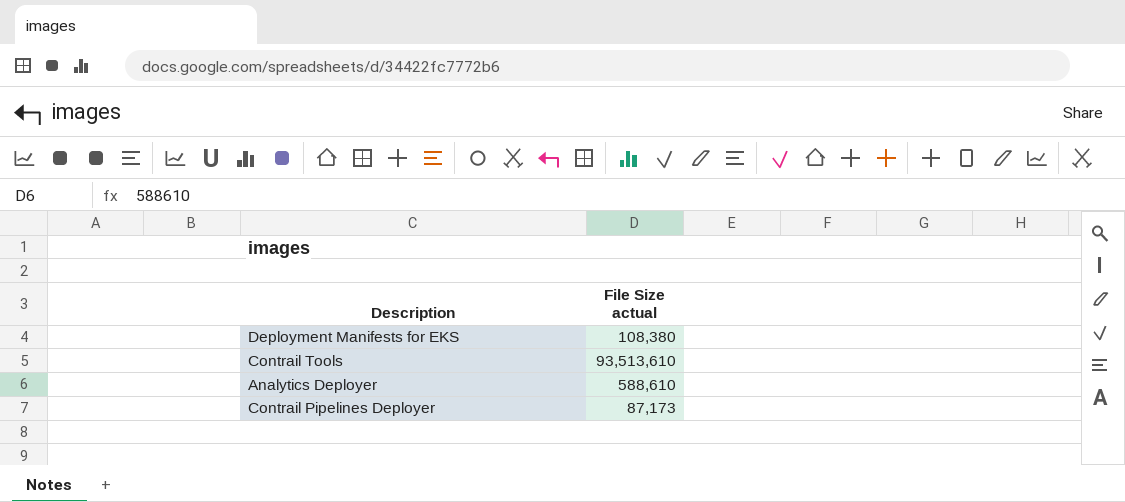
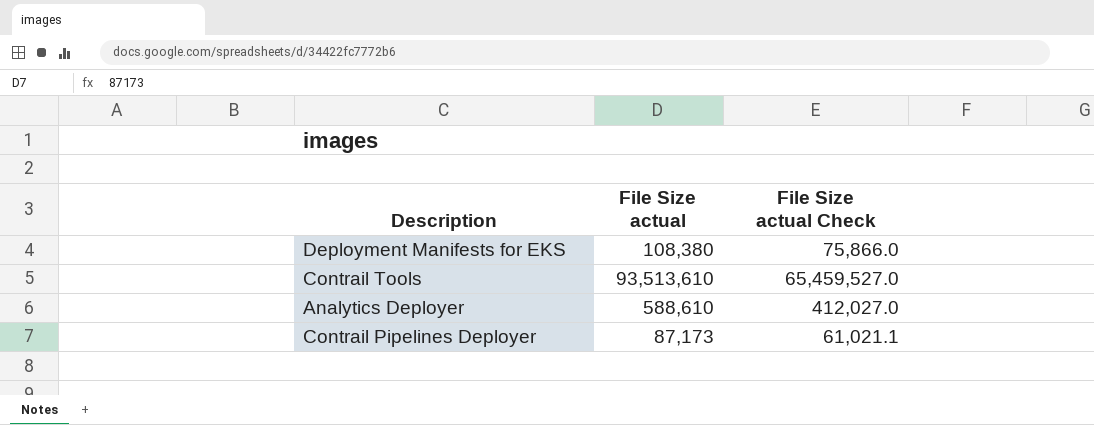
column File Size actual Check | formula: none -> [File Size actual] * 0.7

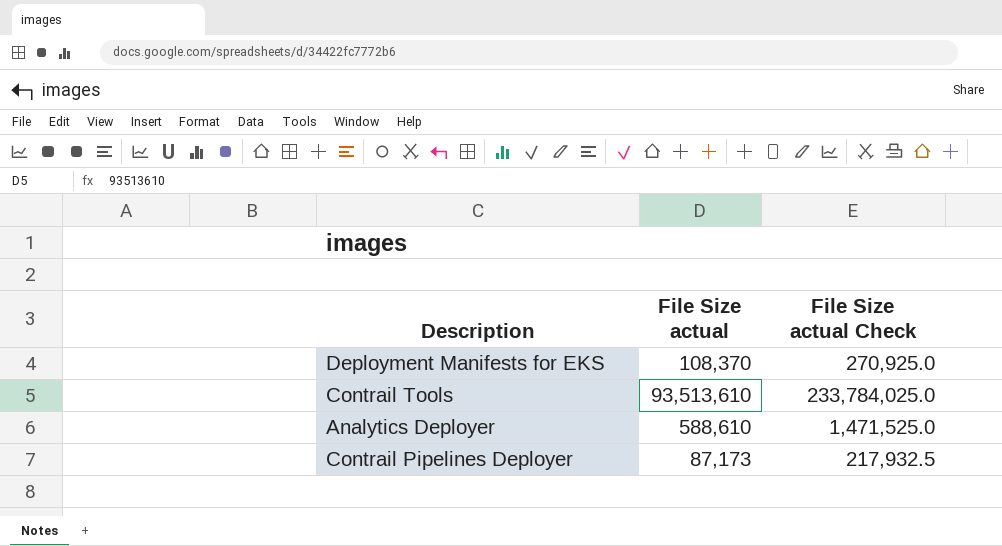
column File Size actual Check | formula: [File Size actual] * 0.7 -> [File Size actual] * 2.5
Deployment Manifests for EKS | File Size actual: 108,380 -> 108,370

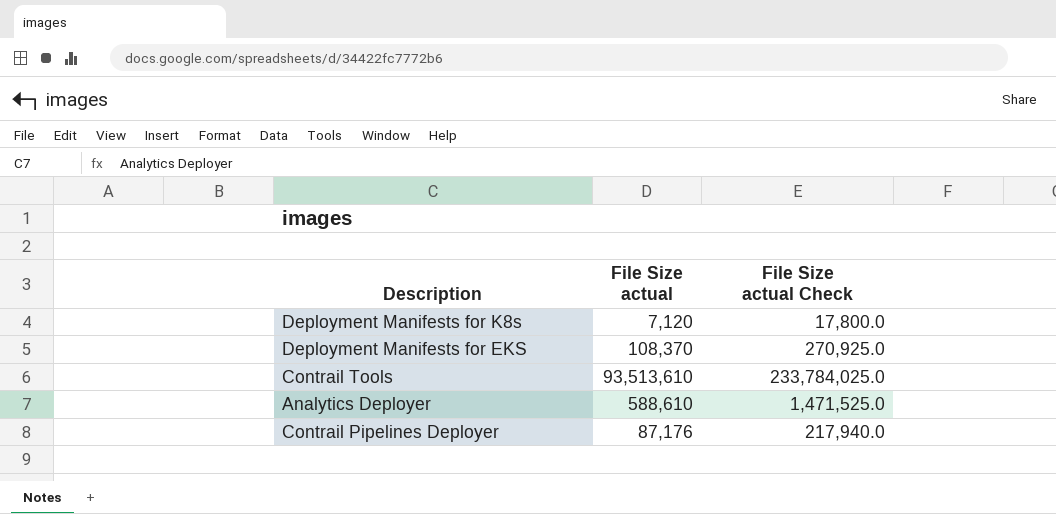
row Deployment Manifests for K8s: none -> 7,120 | 17,800.0
Contrail Pipelines Deployer | File Size actual: 87,173 -> 87,176
Contrail Pipelines Deployer | File Size actual Check: 217,932.5 -> 217,940.0

